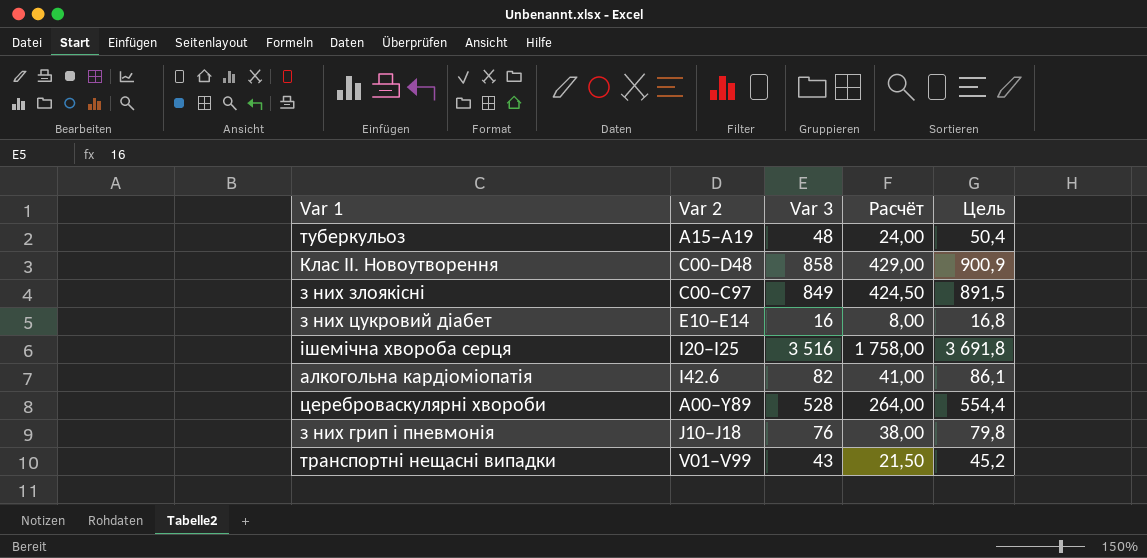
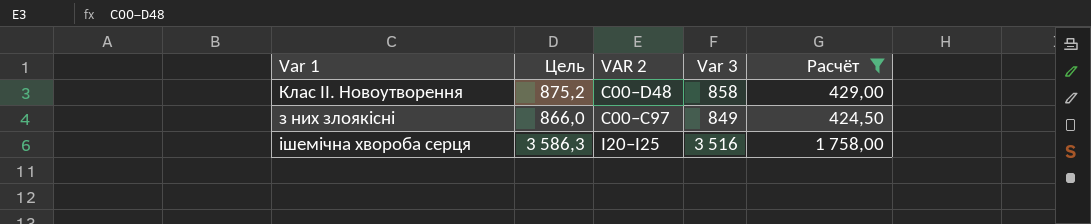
filter: none -> Расчёт >= 424,50
column Цель | formula: [Var 3] * 1,05 -> [Var 3] * 1,02
column Цель | position: 5 -> 2
column name: Var 2 -> VAR 2

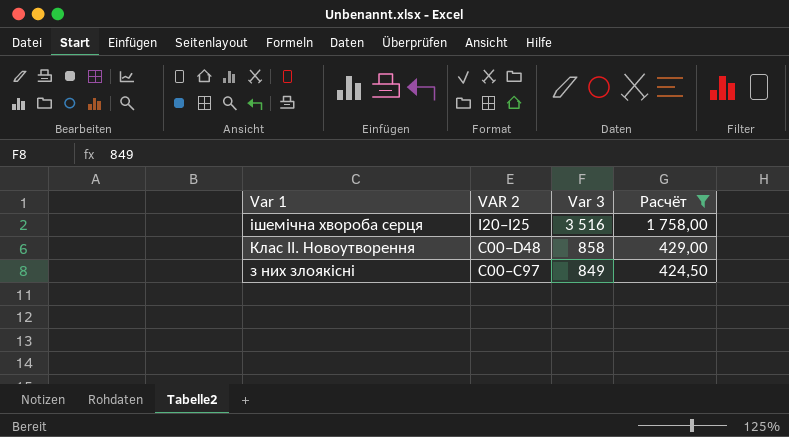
row order: none -> Var 1 descending
column Цель | formula: [Var 3] * 1,02 -> none

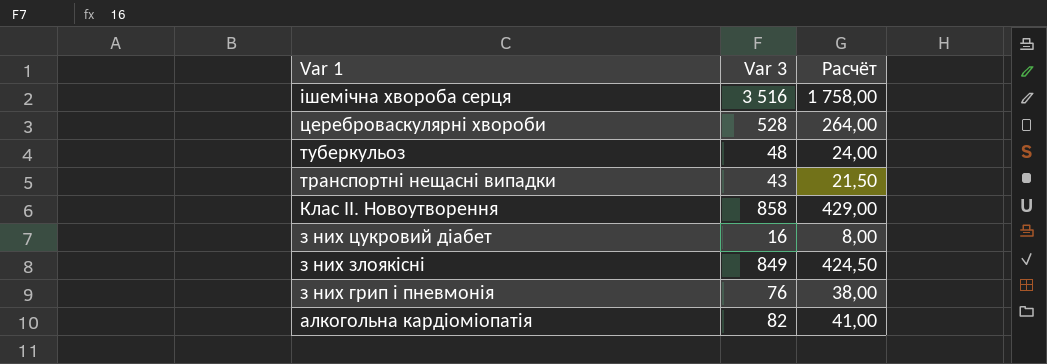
filter: Расчёт >= 424,50 -> none
column VAR 2 | position: 2 -> none

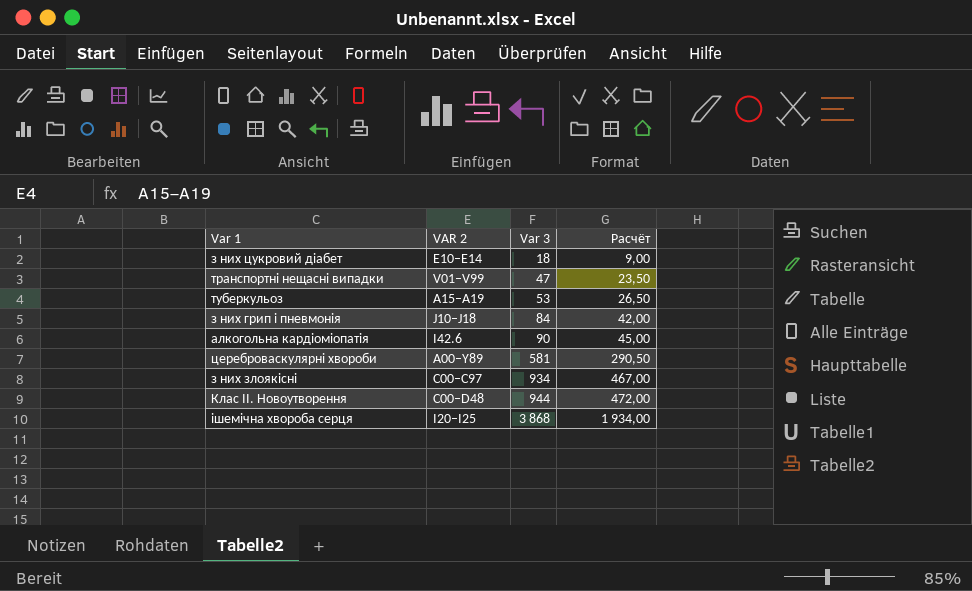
row order: Var 1 descending -> Var 3 ascending
column VAR 2 | position: none -> 2
з них цукровий діабет | Var 3: 16 -> 18
з них цукровий діабет | Расчёт: 8,00 -> 9,00
транспортні нещасні випадки | Var 3: 43 -> 47
транспортні нещасні випадки | Расчёт: 21,50 -> 23,50
туберкульоз | Var 3: 48 -> 53
туберкульоз | Расчёт: 24,00 -> 26,50
з них грип і пневмонія | Var 3: 76 -> 84
з них грип і пневмонія | Расчёт: 38,00 -> 42,00
алкогольна кардіоміопатія | Var 3: 82 -> 90
алкогольна кардіоміопатія | Расчёт: 41,00 -> 45,00
цереброваскулярні хвороби | Var 3: 528 -> 581
цереброваскулярні хвороби | Расчёт: 264,00 -> 290,50
з них злоякісні | Var 3: 849 -> 934
з них злоякісні | Расчёт: 424,50 -> 467,00
Клас ІІ. Новоутворення | Var 3: 858 -> 944
Клас ІІ. Новоутворення | Расчёт: 429,00 -> 472,00
ішемічна хвороба серця | Var 3: 3 516 -> 3 868
ішемічна хвороба серця | Расчёт: 1 758,00 -> 1 934,00

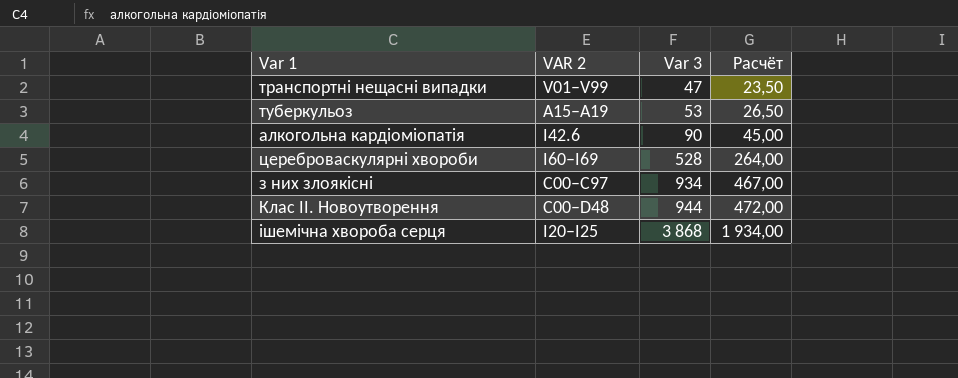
row з них цукровий діабет: E10–E14 | 18 | 9,00 -> none
row з них грип і пневмонія: J10–J18 | 84 | 42,00 -> none
цереброваскулярні хвороби | VAR 2: A00–Y89 -> I60–I69
цереброваскулярні хвороби | Var 3: 581 -> 528
цереброваскулярні хвороби | Расчёт: 290,50 -> 264,00

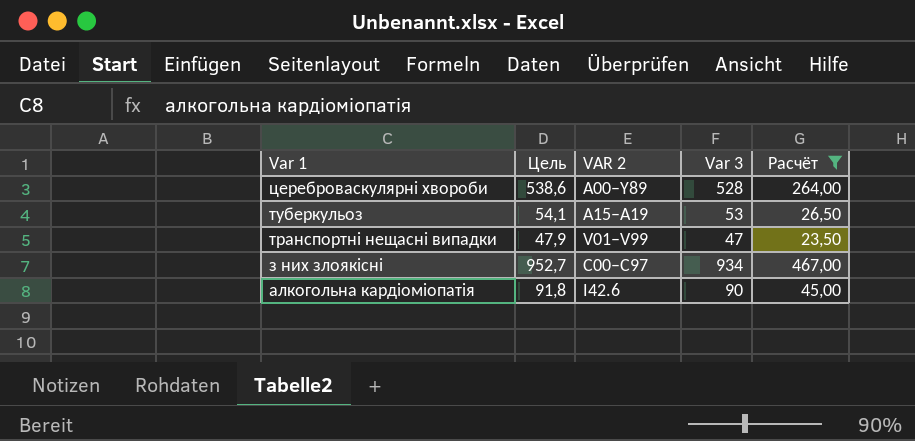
filter: none -> Расчёт <= 467,00
row order: Var 3 ascending -> Var 1 descending
column Цель | formula: none -> [Var 3] * 1,02
цереброваскулярні хвороби | VAR 2: I60–I69 -> A00–Y89

